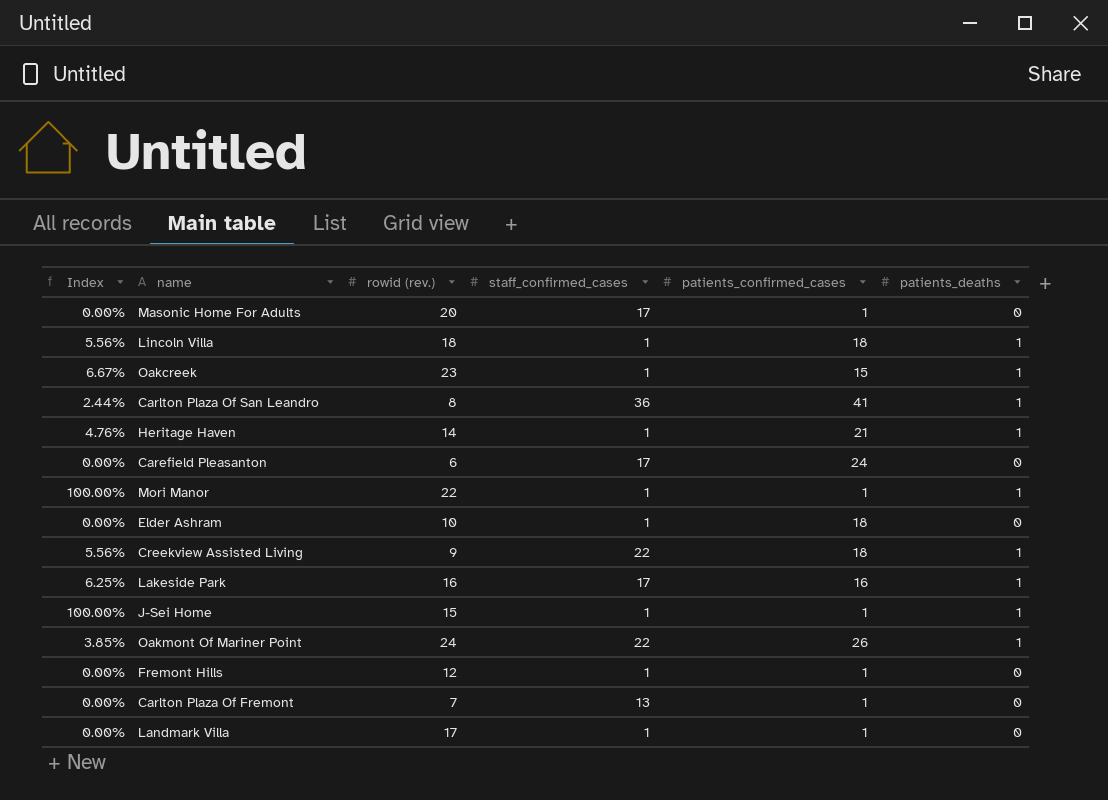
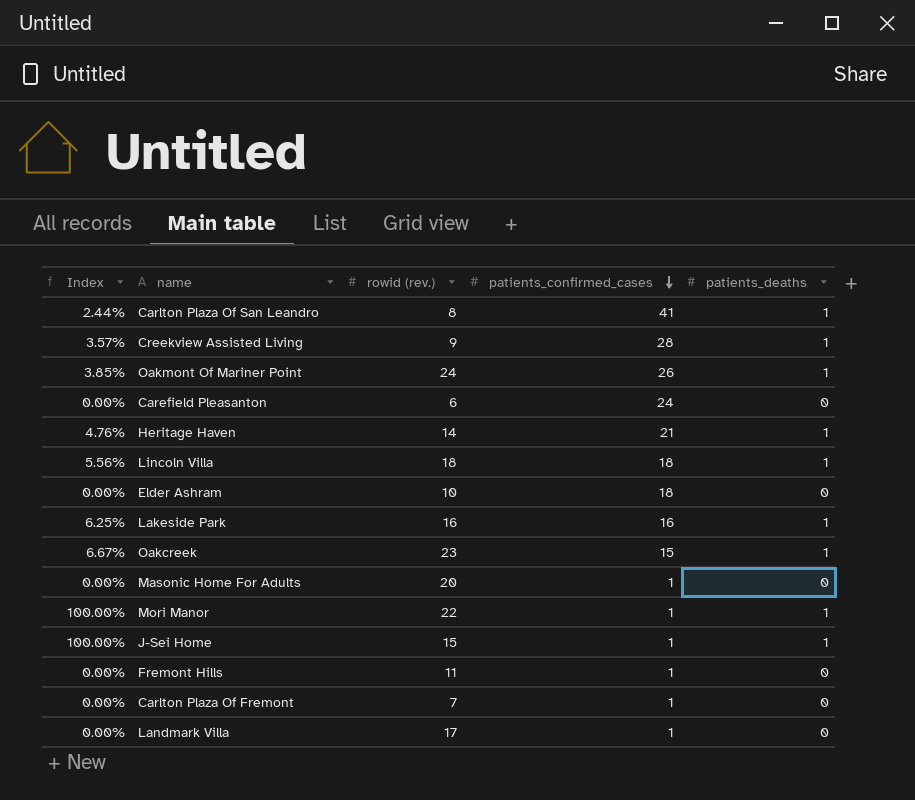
row order: none -> patients_confirmed_cases descending
column staff_confirmed_cases | position: 4 -> none
Creekview Assisted Living | Index: 5.56% -> 3.57%
Creekview Assisted Living | patients_confirmed_cases: 18 -> 28
Fremont Hills | rowid (rev.): 12 -> 11

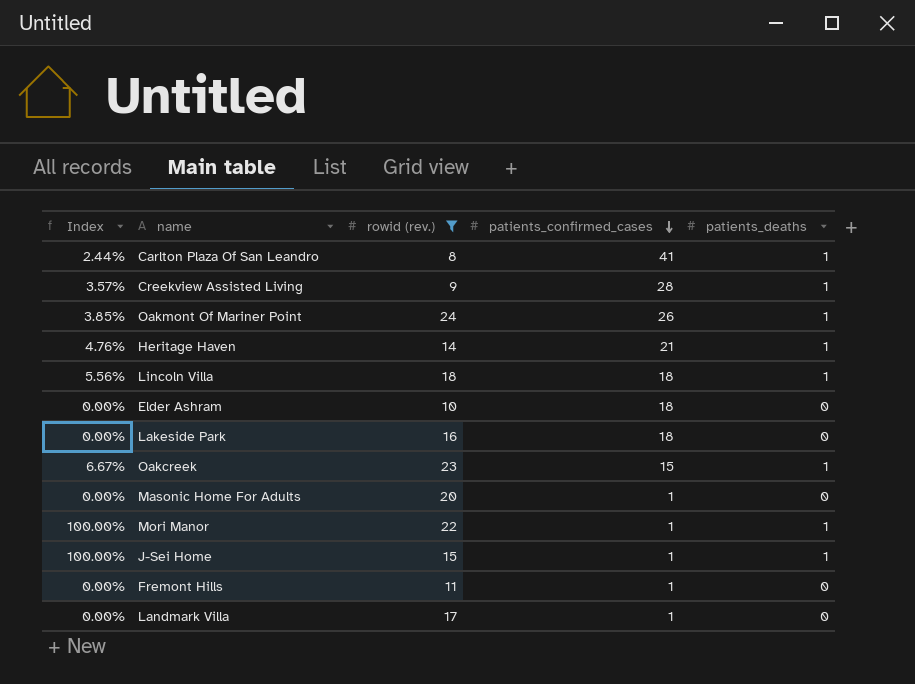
filter: none -> rowid (rev.) >= 8
Lakeside Park | Index: 6.25% -> 0.00%
Lakeside Park | patients_confirmed_cases: 16 -> 18
Lakeside Park | patients_deaths: 1 -> 0

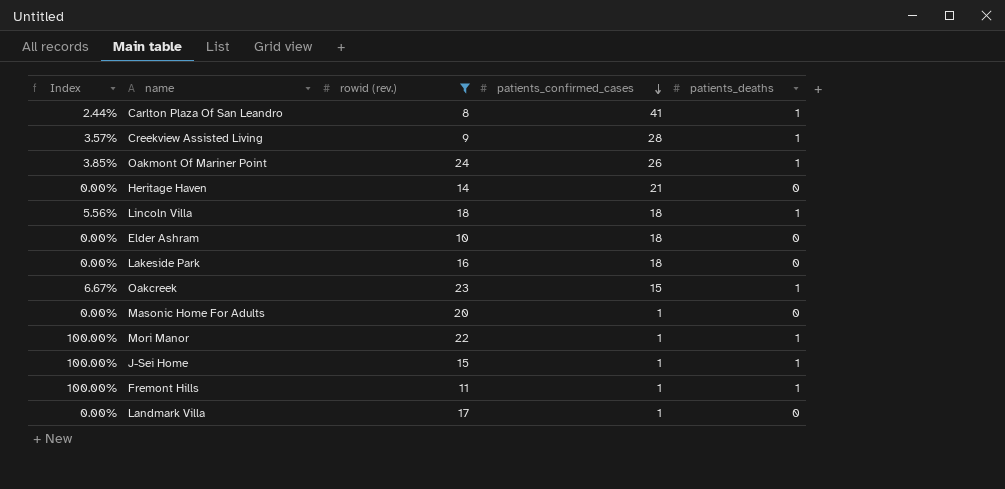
Heritage Haven | Index: 4.76% -> 0.00%
Heritage Haven | patients_deaths: 1 -> 0
Fremont Hills | Index: 0.00% -> 100.00%
Fremont Hills | patients_deaths: 0 -> 1

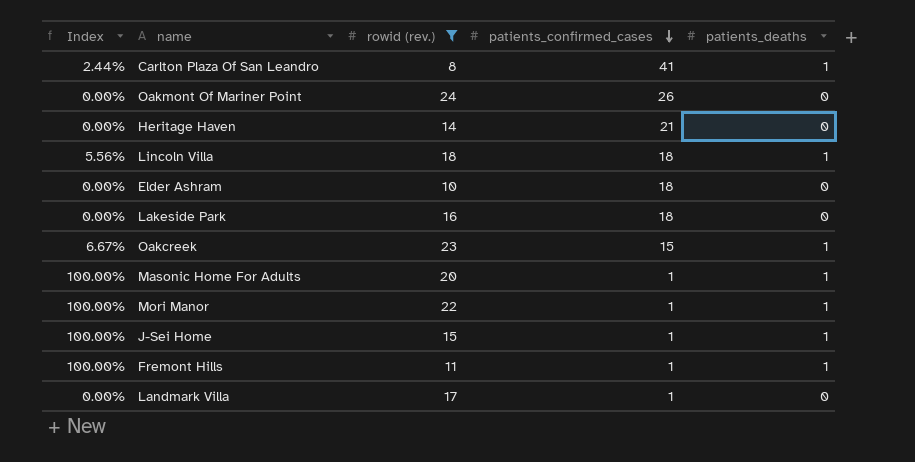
row Creekview Assisted Living: 3.57% | 9 | 28 | 1 -> none
Oakmont Of Mariner Point | Index: 3.85% -> 0.00%
Oakmont Of Mariner Point | patients_deaths: 1 -> 0
Masonic Home For Adults | Index: 0.00% -> 100.00%
Masonic Home For Adults | patients_deaths: 0 -> 1

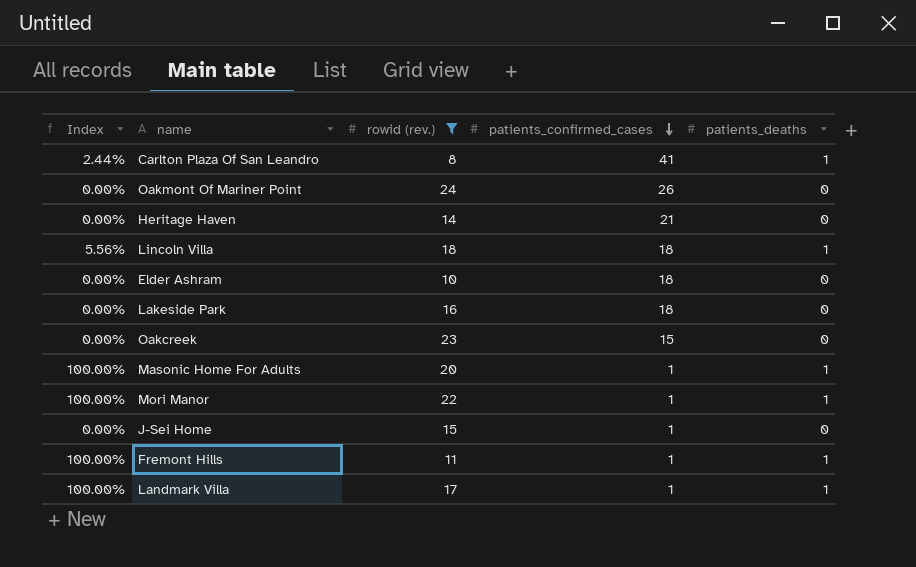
Oakcreek | Index: 6.67% -> 0.00%
Oakcreek | patients_deaths: 1 -> 0
J-Sei Home | Index: 100.00% -> 0.00%
J-Sei Home | patients_deaths: 1 -> 0
Landmark Villa | Index: 0.00% -> 100.00%
Landmark Villa | patients_deaths: 0 -> 1

